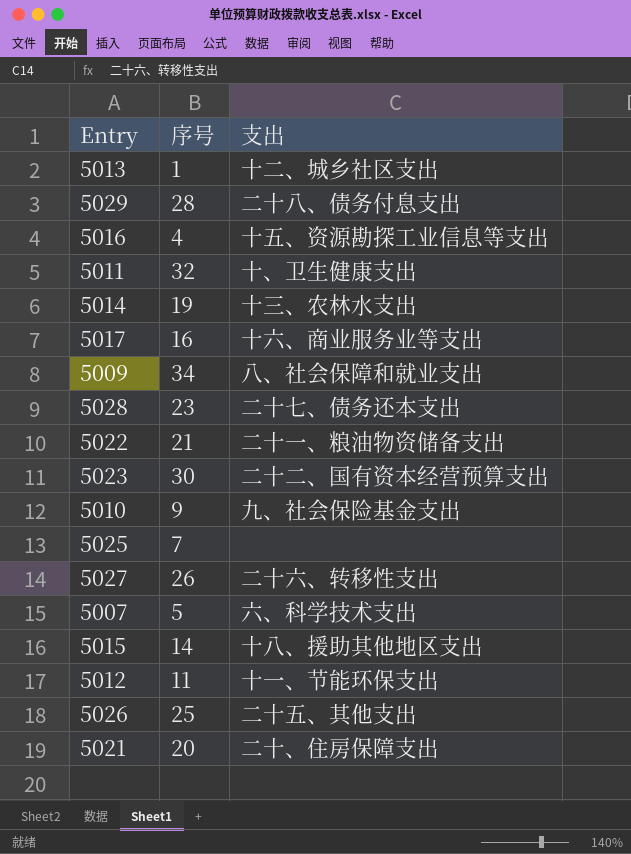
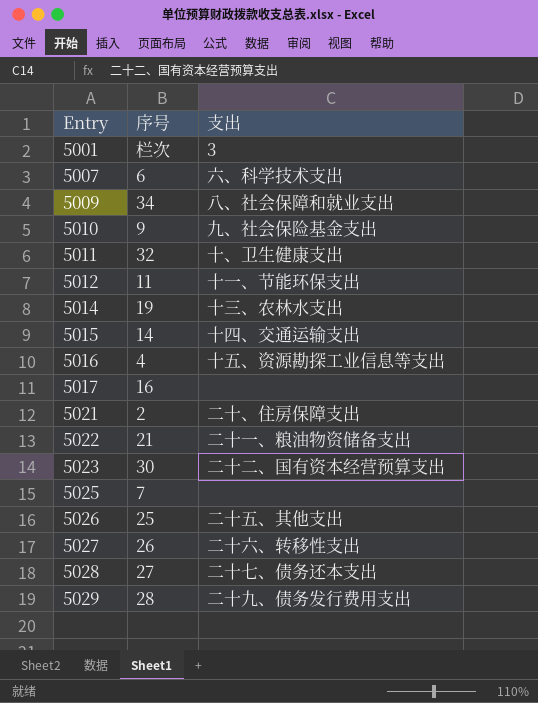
row order: none -> Entry ascending
row 5013: 1 | 十二、城乡社区支出 -> none
row 5001: none -> 栏次 | 3
5007 | 序号: 5 -> 6
5015 | 支出: 十八、援助其他地区支出 -> 十四、交通运输支出
5017 | 支出: 十六、商业服务业等支出 -> none
5021 | 序号: 20 -> 2
5028 | 序号: 23 -> 27
5029 | 支出: 二十八、债务付息支出 -> 二十九、债务发行费用支出

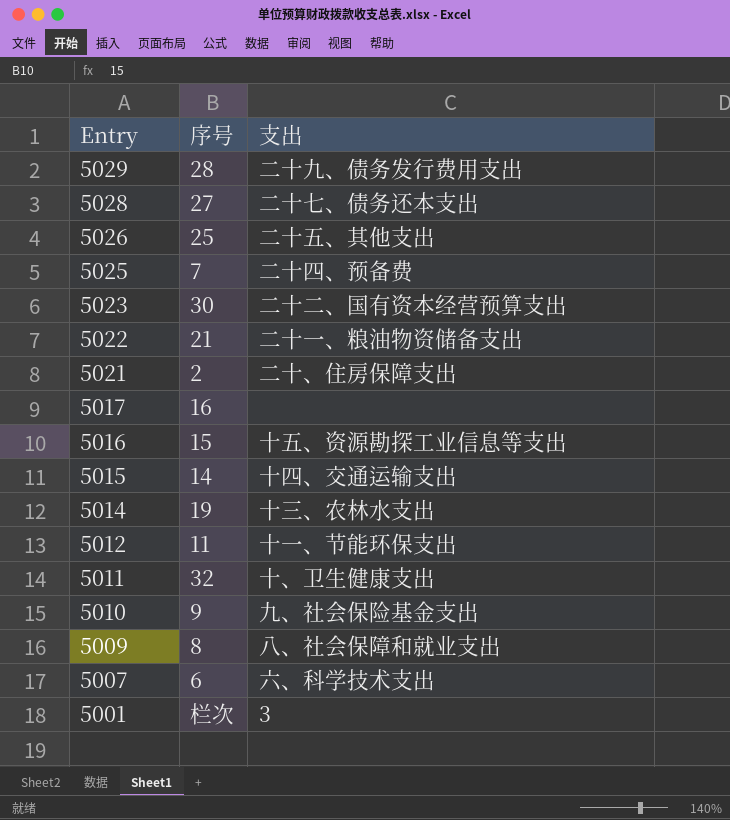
row order: Entry ascending -> Entry descending
row 5027: 26 | 二十六、转移性支出 -> none
5025 | 支出: none -> 二十四、预备费
5016 | 序号: 4 -> 15
5009 | 序号: 34 -> 8

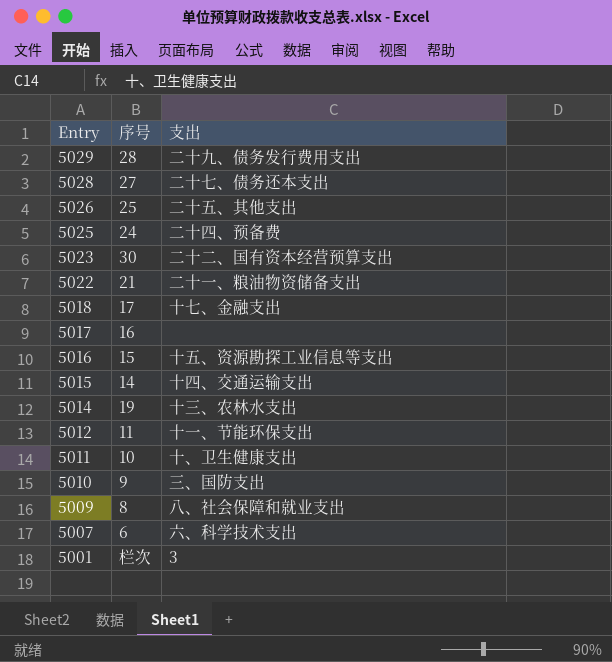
row 5021: 2 | 二十、住房保障支出 -> none
5025 | 序号: 7 -> 24
row 5018: none -> 17 | 十七、金融支出
5011 | 序号: 32 -> 10
5010 | 支出: 九、社会保险基金支出 -> 三、国防支出

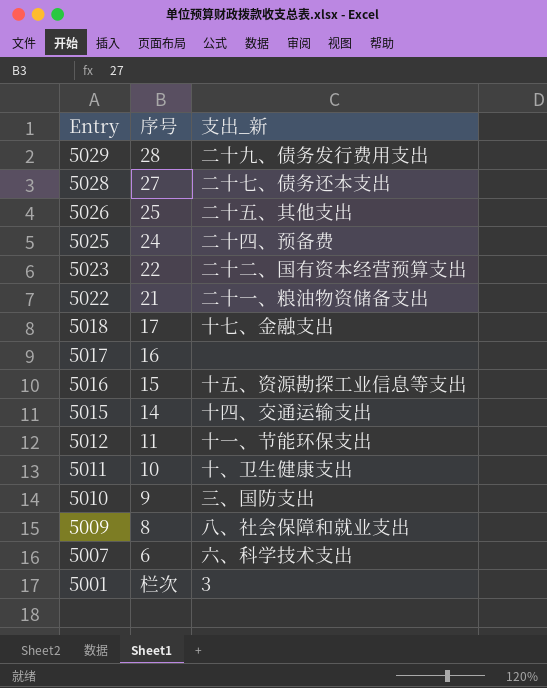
column name: 支出 -> 支出_新
row 5014: 19 | 十三、农林水支出 -> none
5023 | 序号: 30 -> 22

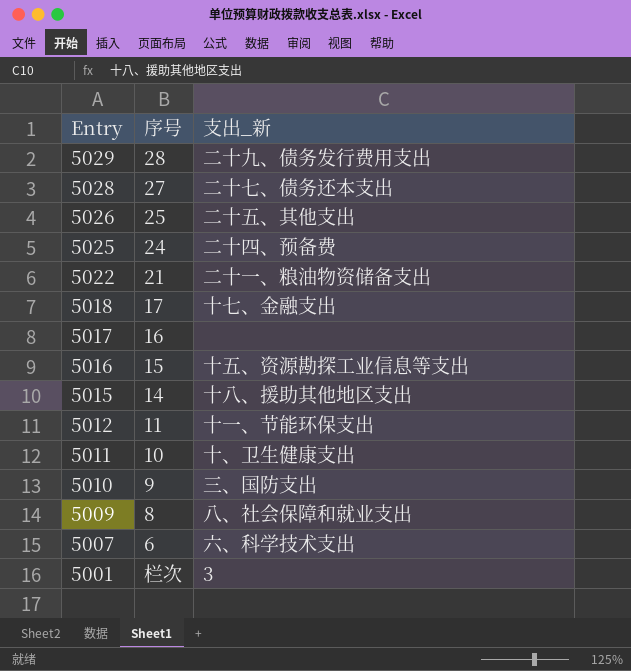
row 5023: 22 | 二十二、国有资本经营预算支出 -> none
5015 | 支出_新: 十四、交通运输支出 -> 十八、援助其他地区支出

